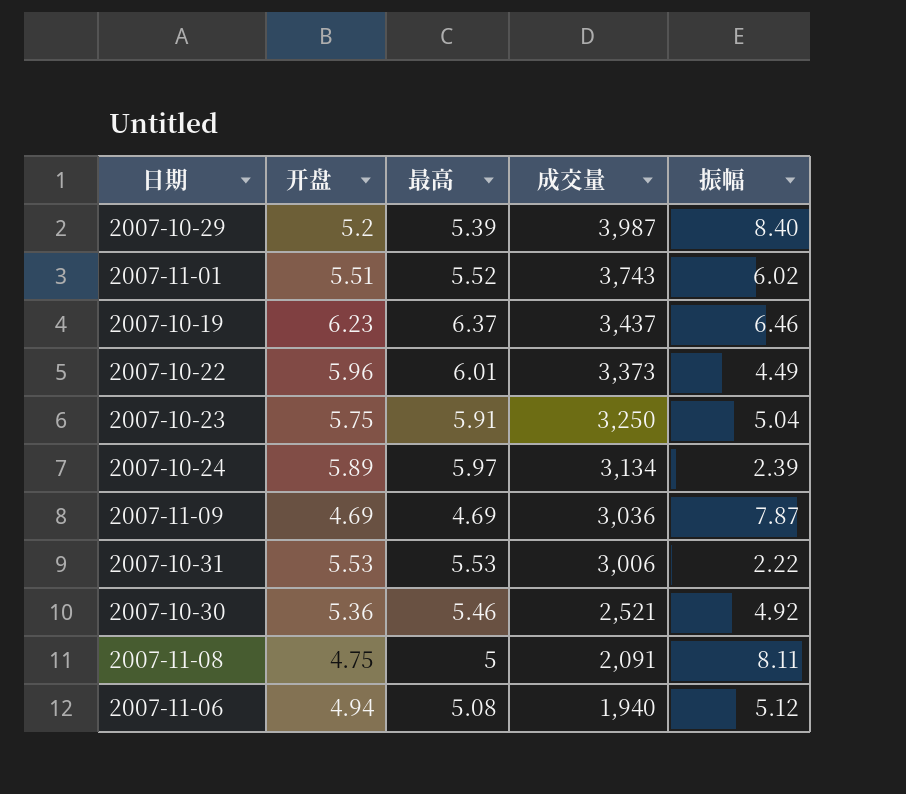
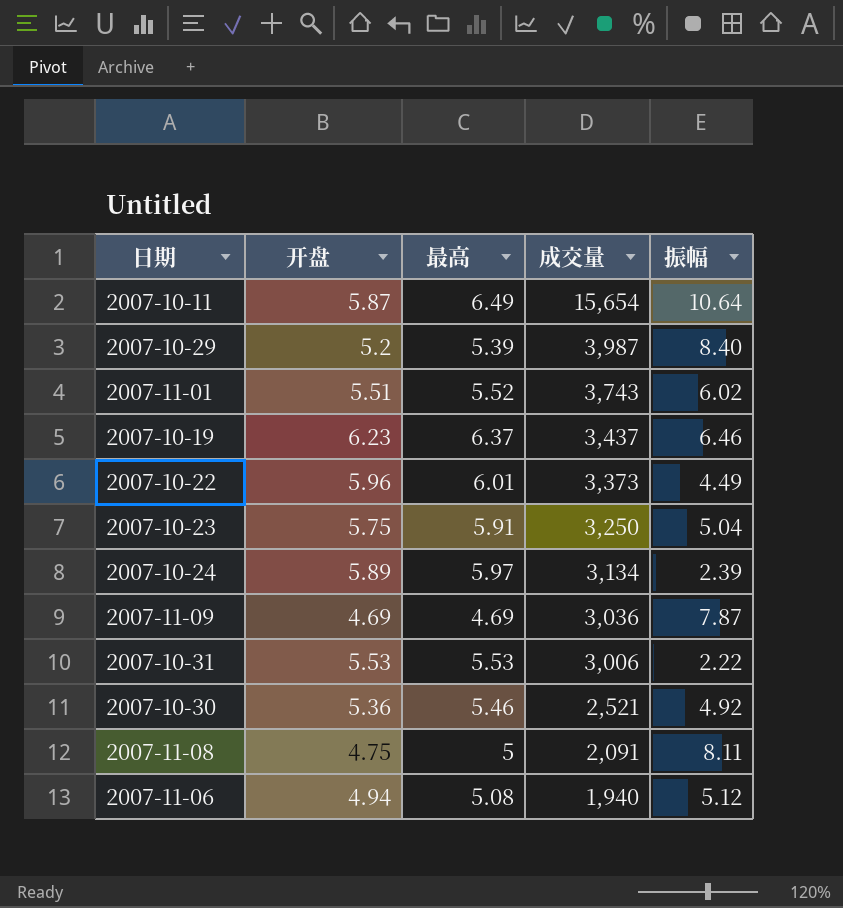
row 2007-10-11: none -> 5.87 | 6.49 | 15,654 | 10.64

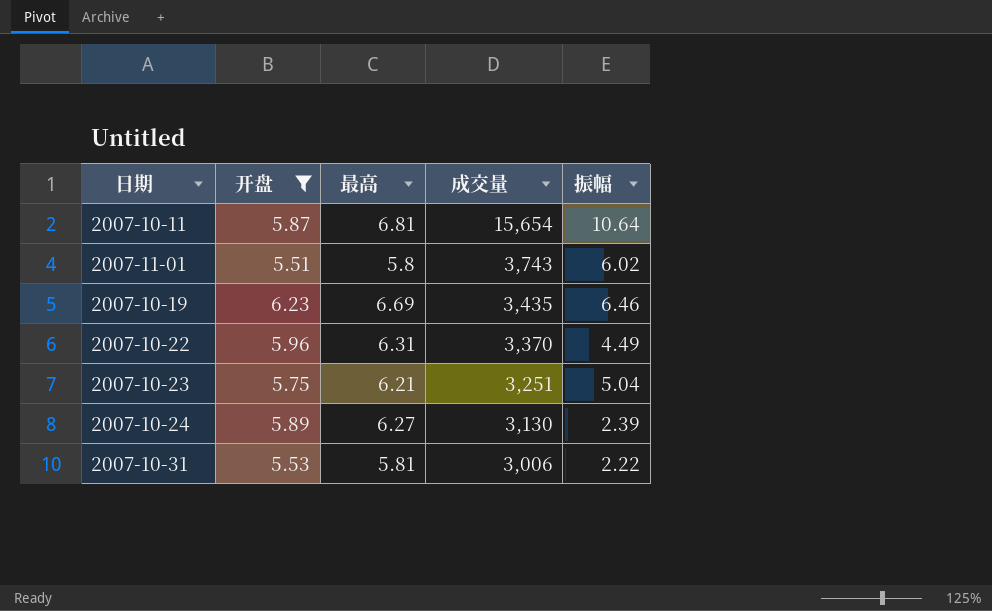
filter: none -> 开盘 >= 5.51
2007-10-11 | 最高: 6.49 -> 6.81
2007-11-01 | 最高: 5.52 -> 5.8
2007-10-19 | 最高: 6.37 -> 6.69
2007-10-19 | 成交量: 3,437 -> 3,435
2007-10-22 | 最高: 6.01 -> 6.31
2007-10-22 | 成交量: 3,373 -> 3,370
2007-10-23 | 最高: 5.91 -> 6.21
2007-10-23 | 成交量: 3,250 -> 3,251
2007-10-24 | 最高: 5.97 -> 6.27
2007-10-24 | 成交量: 3,134 -> 3,130
2007-10-31 | 最高: 5.53 -> 5.81

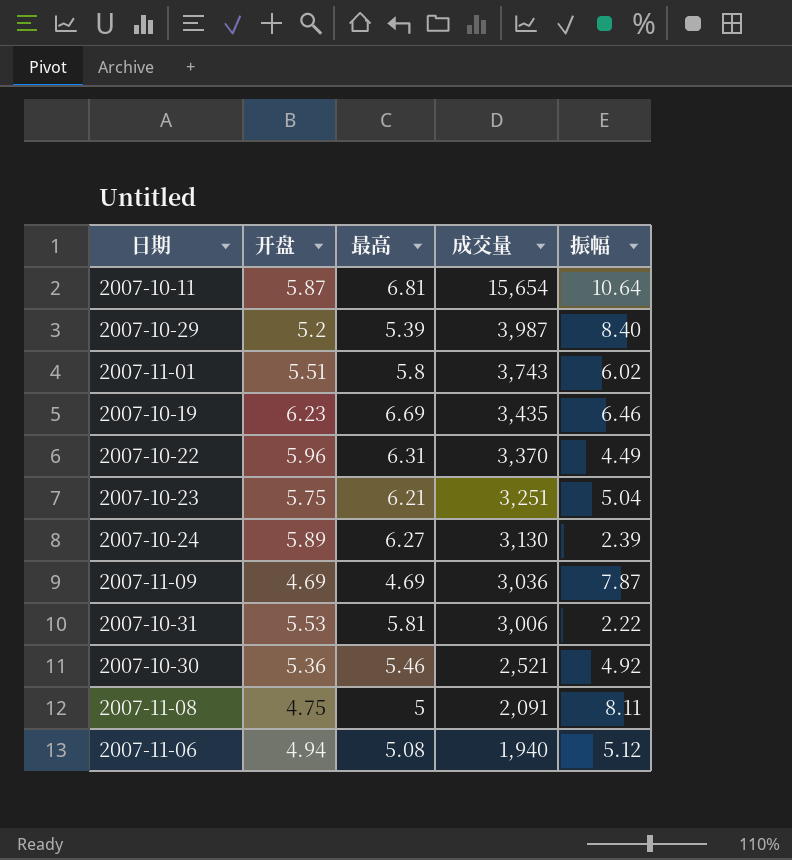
filter: 开盘 >= 5.51 -> none

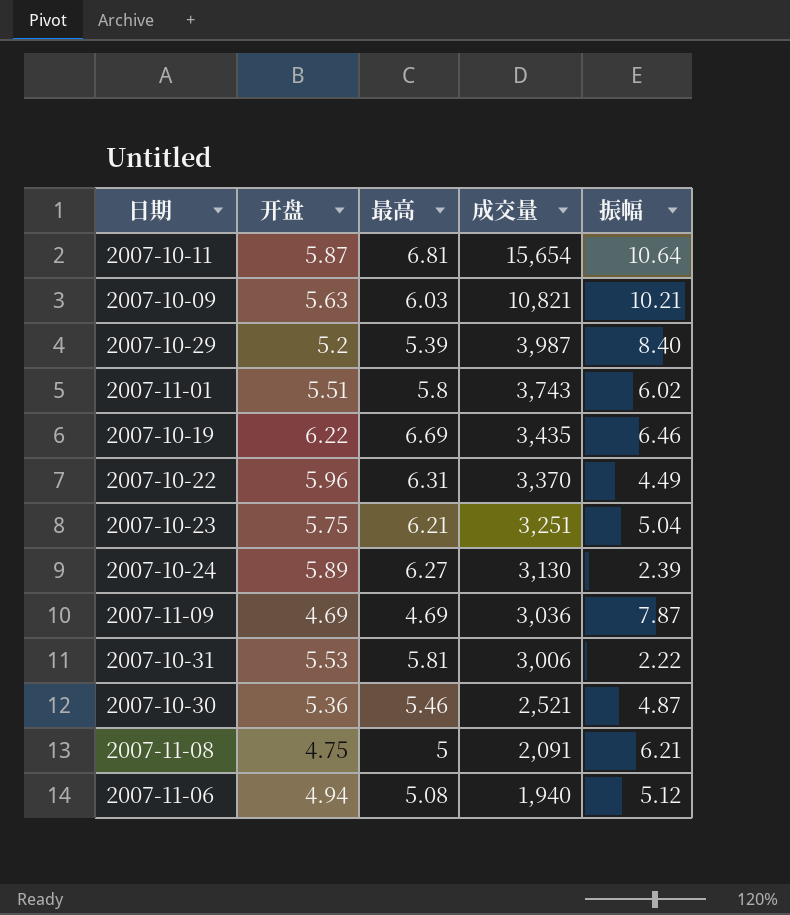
row 2007-10-09: none -> 5.63 | 6.03 | 10,821 | 10.21
2007-10-19 | 开盘: 6.23 -> 6.22
2007-10-30 | 振幅: 4.92 -> 4.87
2007-11-08 | 振幅: 8.11 -> 6.21

